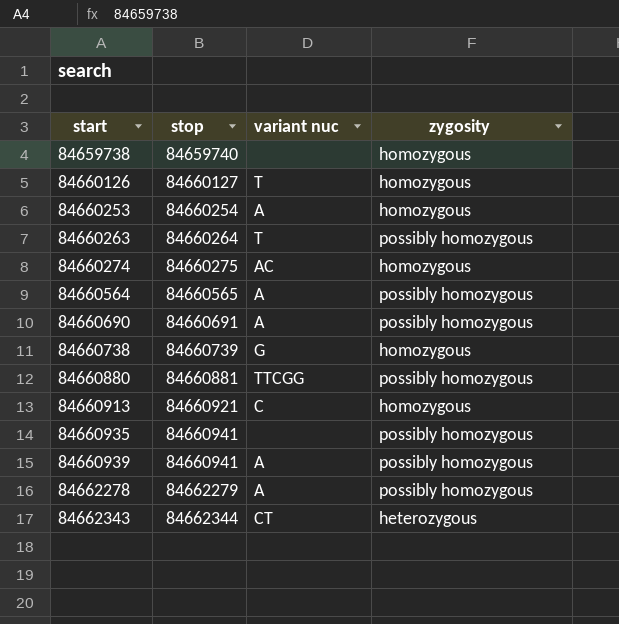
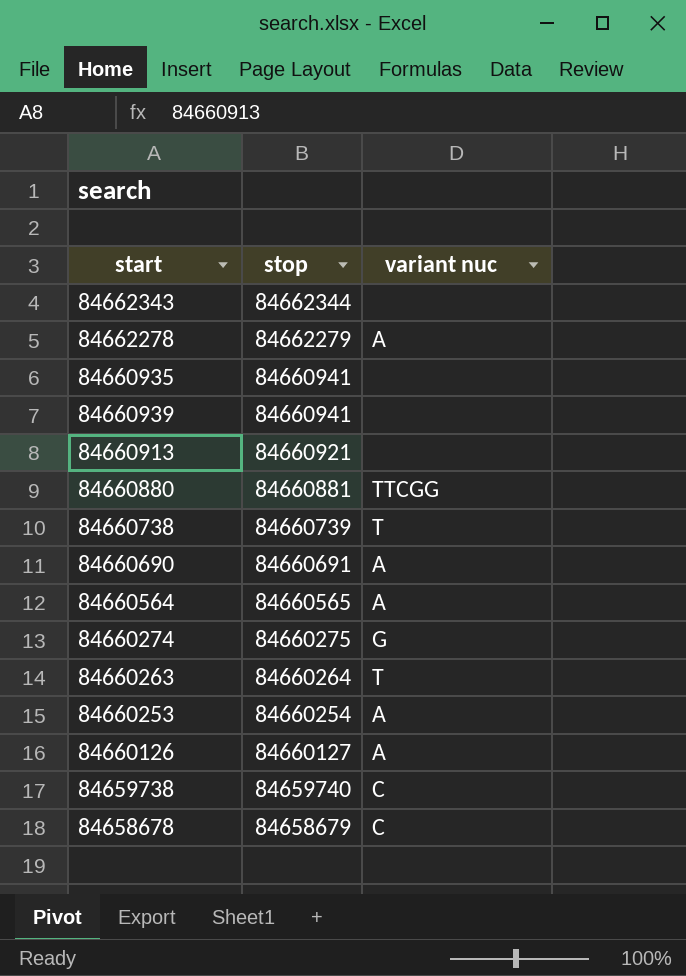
row order: start ascending -> stop descending
column zygosity | position: 4 -> none
84662343 | variant nuc: CT -> none
84660939 | variant nuc: A -> none
84660913 | variant nuc: C -> none
84660738 | variant nuc: G -> T
84660274 | variant nuc: AC -> G
84660126 | variant nuc: T -> A
84659738 | variant nuc: none -> C
row 84658678: none -> 84658679 | C

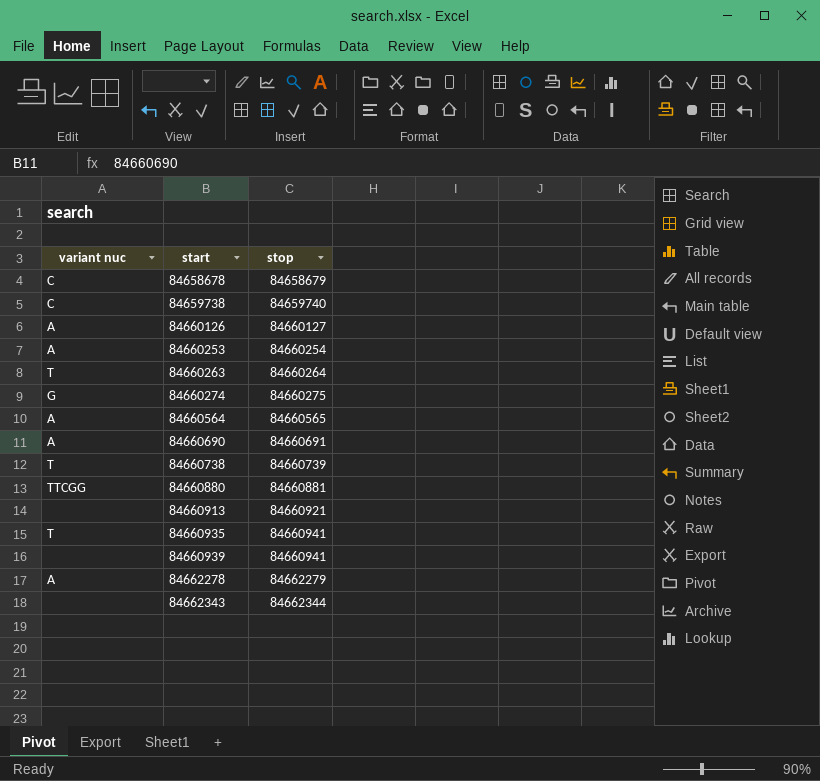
row order: stop descending -> start ascending
column variant nuc | position: 3 -> 1
84660935 | variant nuc: none -> T

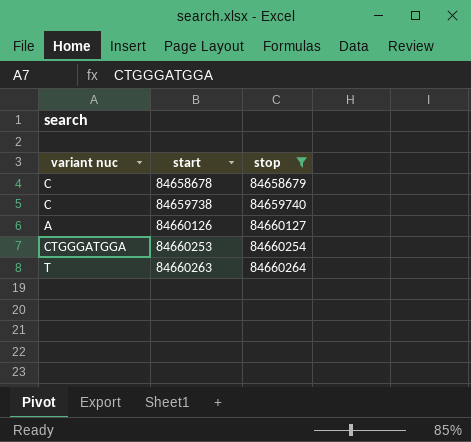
filter: none -> stop <= 84660264
84660253 | variant nuc: A -> CTGGGATGGA

